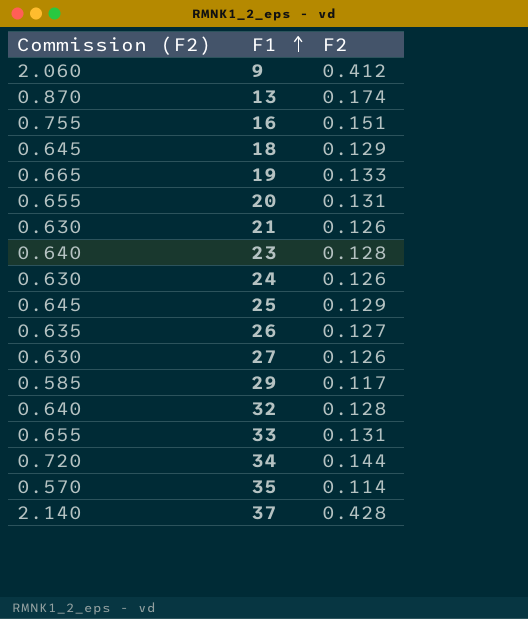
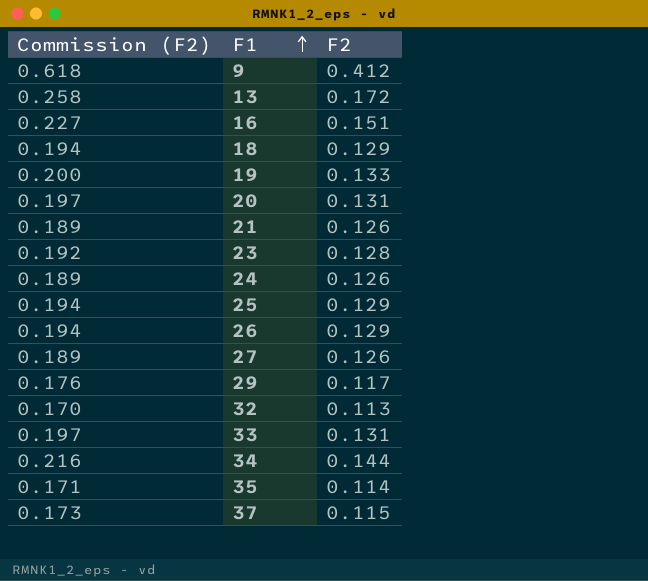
column Commission (F2) | formula: [F2] * 5 -> [F2] * 1.5
13 | F2: 0.174 -> 0.172
26 | F2: 0.127 -> 0.129
32 | F2: 0.128 -> 0.113
37 | F2: 0.428 -> 0.115

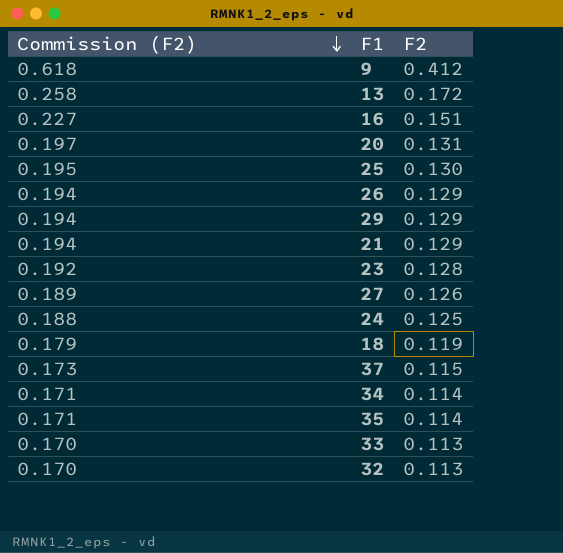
row order: F1 ascending -> Commission (F2) descending
row 19: 0.200 | 0.133 -> none
25 | Commission (F2): 0.194 -> 0.195
25 | F2: 0.129 -> 0.130
29 | Commission (F2): 0.176 -> 0.194
29 | F2: 0.117 -> 0.129
21 | Commission (F2): 0.189 -> 0.194
21 | F2: 0.126 -> 0.129
24 | Commission (F2): 0.189 -> 0.188
24 | F2: 0.126 -> 0.125
18 | Commission (F2): 0.194 -> 0.179
18 | F2: 0.129 -> 0.119
34 | Commission (F2): 0.216 -> 0.171
34 | F2: 0.144 -> 0.114
33 | Commission (F2): 0.197 -> 0.170
33 | F2: 0.131 -> 0.113

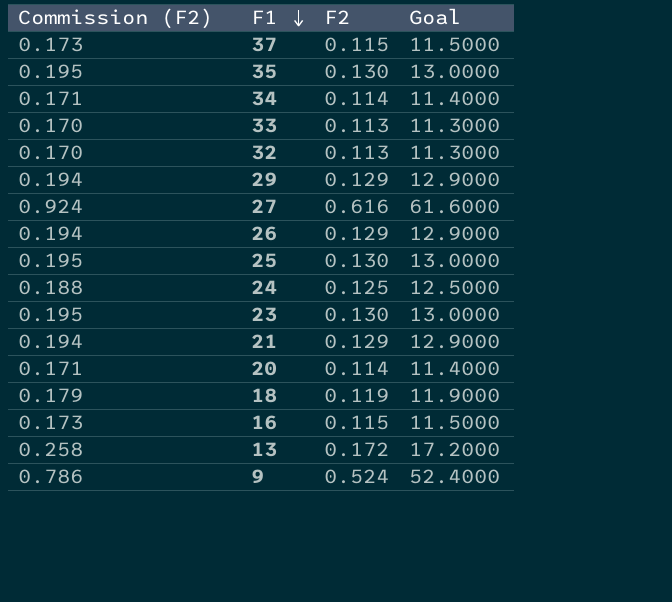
row order: Commission (F2) descending -> F1 descending
column Goal | formula: none -> [F2] * 100
35 | Commission (F2): 0.171 -> 0.195
35 | F2: 0.114 -> 0.130
27 | Commission (F2): 0.189 -> 0.924
27 | F2: 0.126 -> 0.616
23 | Commission (F2): 0.192 -> 0.195
23 | F2: 0.128 -> 0.130
20 | Commission (F2): 0.197 -> 0.171
20 | F2: 0.131 -> 0.114
16 | Commission (F2): 0.227 -> 0.173
16 | F2: 0.151 -> 0.115
9 | Commission (F2): 0.618 -> 0.786
9 | F2: 0.412 -> 0.524

